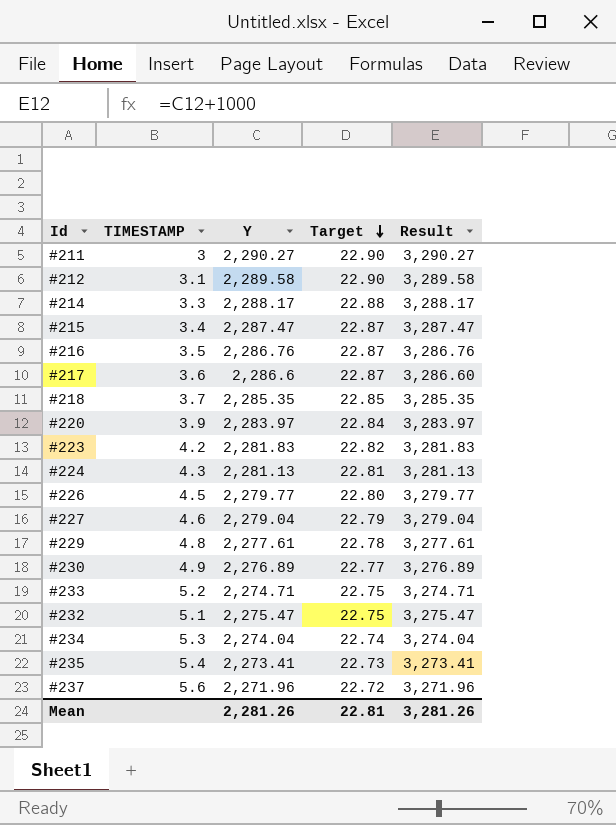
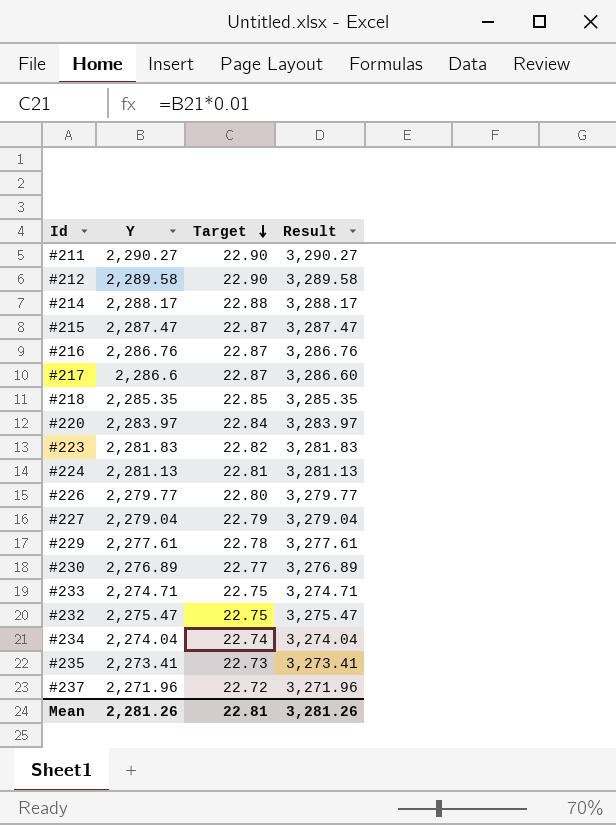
column TIMESTAMP | position: 2 -> none

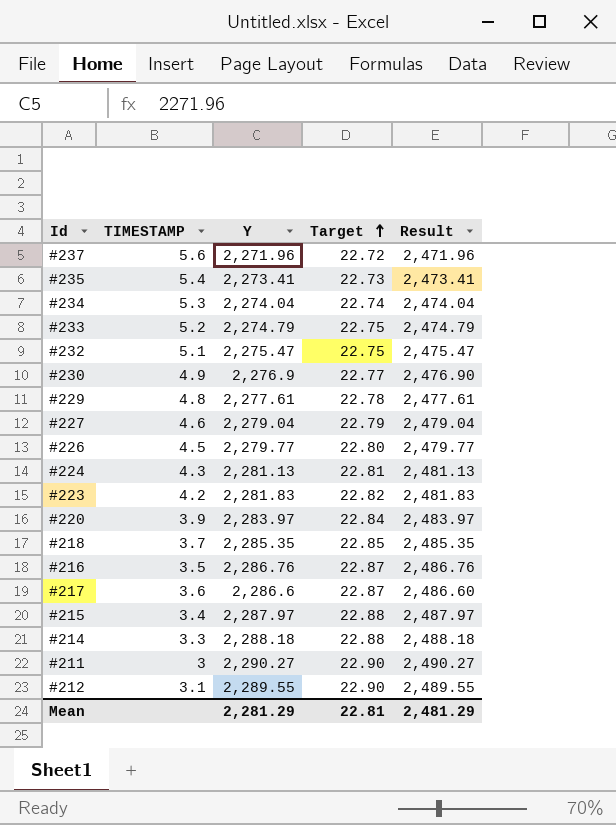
row order: Target descending -> Target ascending
column TIMESTAMP | position: none -> 2
column Result | formula: [Y] + 1000 -> [Y] + 200
#233 | Y: 2,274.71 -> 2,274.79
#230 | Y: 2,276.89 -> 2,276.9
#215 | Y: 2,287.47 -> 2,287.97
#215 | Target: 22.87 -> 22.88
#214 | Y: 2,288.17 -> 2,288.18
#212 | Y: 2,289.58 -> 2,289.55
Mean | Y: 2,281.26 -> 2,281.29
Mean | Result: 3,281.26 -> 2,481.29

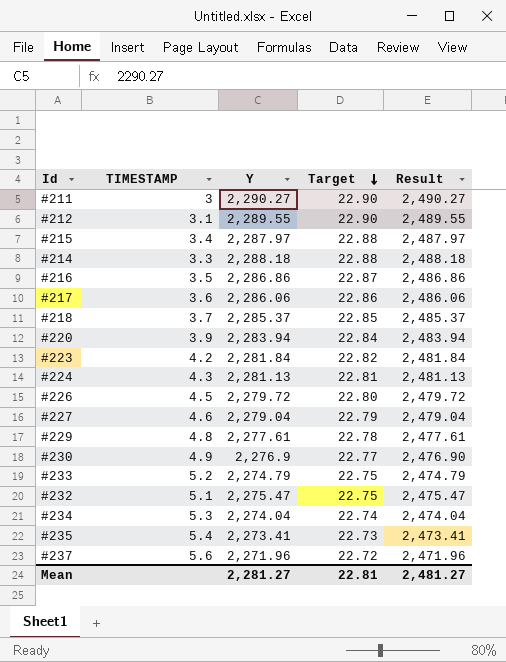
row order: Target ascending -> Target descending
#216 | Y: 2,286.76 -> 2,286.86
#216 | Result: 2,486.76 -> 2,486.86
#217 | Y: 2,286.6 -> 2,286.06
#217 | Target: 22.87 -> 22.86
#217 | Result: 2,486.60 -> 2,486.06
#218 | Y: 2,285.35 -> 2,285.37
#218 | Result: 2,485.35 -> 2,485.37
#220 | Y: 2,283.97 -> 2,283.94
#220 | Result: 2,483.97 -> 2,483.94
#223 | Y: 2,281.83 -> 2,281.84
#223 | Result: 2,481.83 -> 2,481.84
#226 | Y: 2,279.77 -> 2,279.72
#226 | Result: 2,479.77 -> 2,479.72
Mean | Y: 2,281.29 -> 2,281.27
Mean | Result: 2,481.29 -> 2,481.27

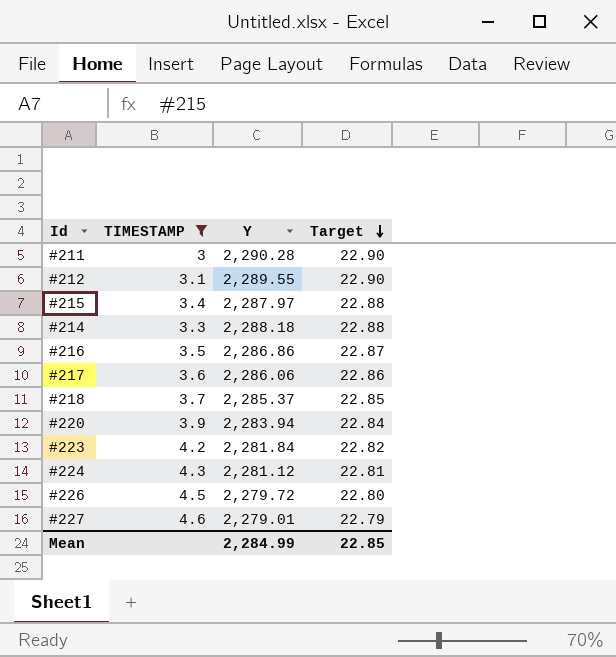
filter: none -> TIMESTAMP <= 4.6
column Result | formula: [Y] + 200 -> none
#211 | Y: 2,290.27 -> 2,290.28
#224 | Y: 2,281.13 -> 2,281.12
#227 | Y: 2,279.04 -> 2,279.01
Mean | Y: 2,281.27 -> 2,284.99
Mean | Target: 22.81 -> 22.85

